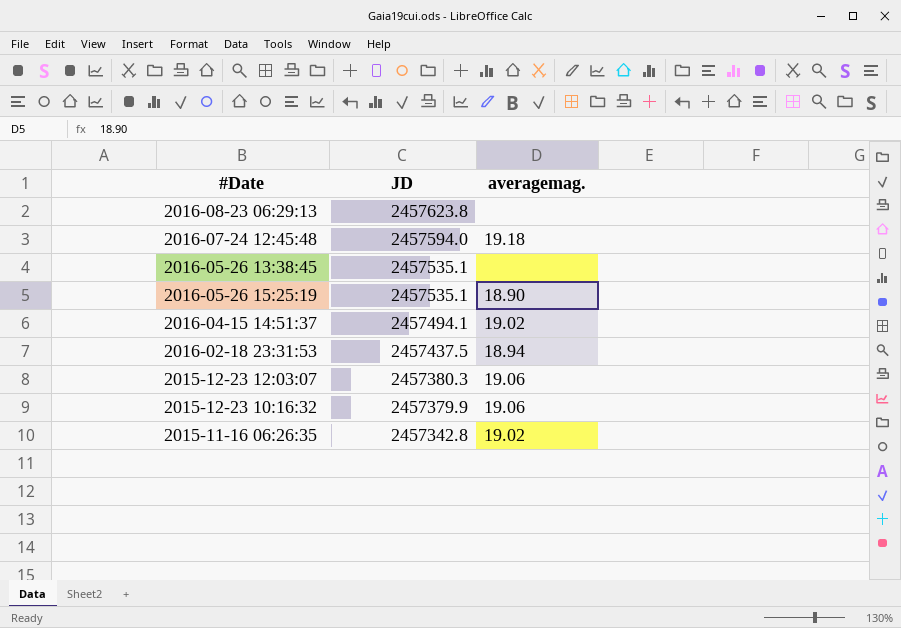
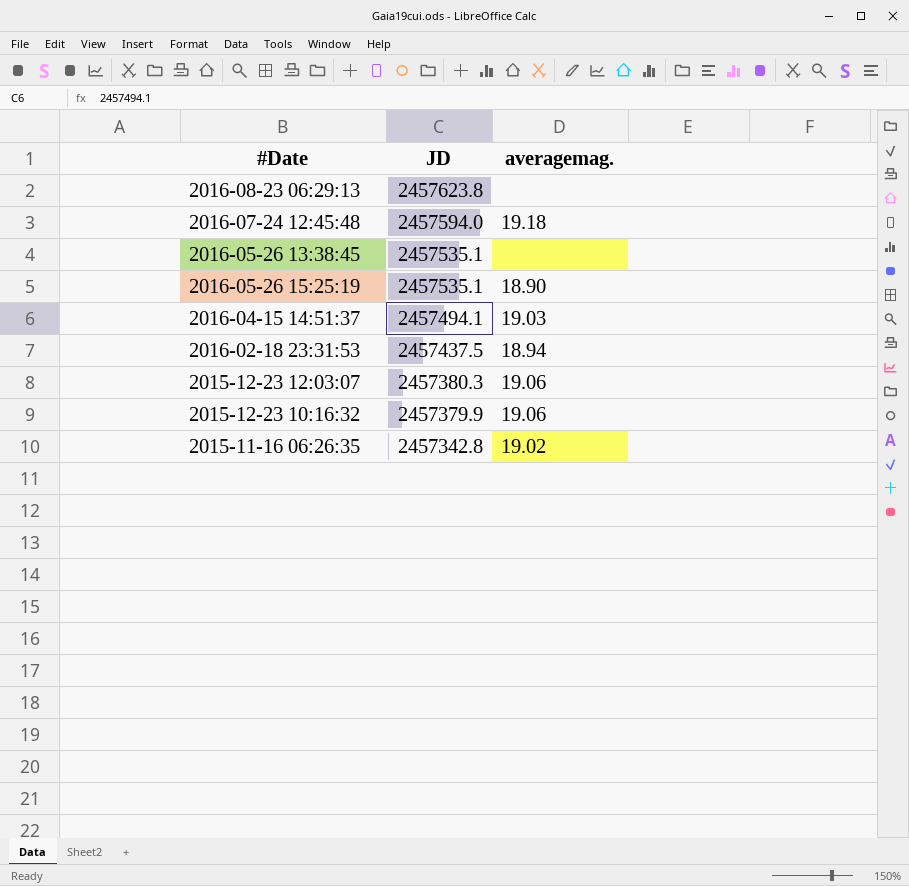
2016-04-15 14:51:37 | averagemag.: 19.02 -> 19.03

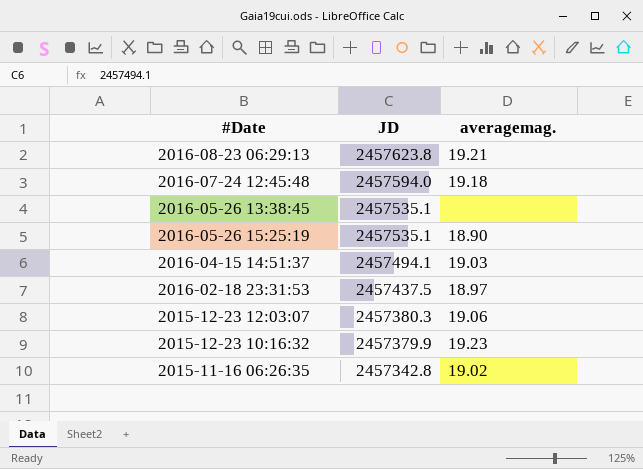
2016-08-23 06:29:13 | averagemag.: none -> 19.21
2016-02-18 23:31:53 | averagemag.: 18.94 -> 18.97
2015-12-23 10:16:32 | averagemag.: 19.06 -> 19.23

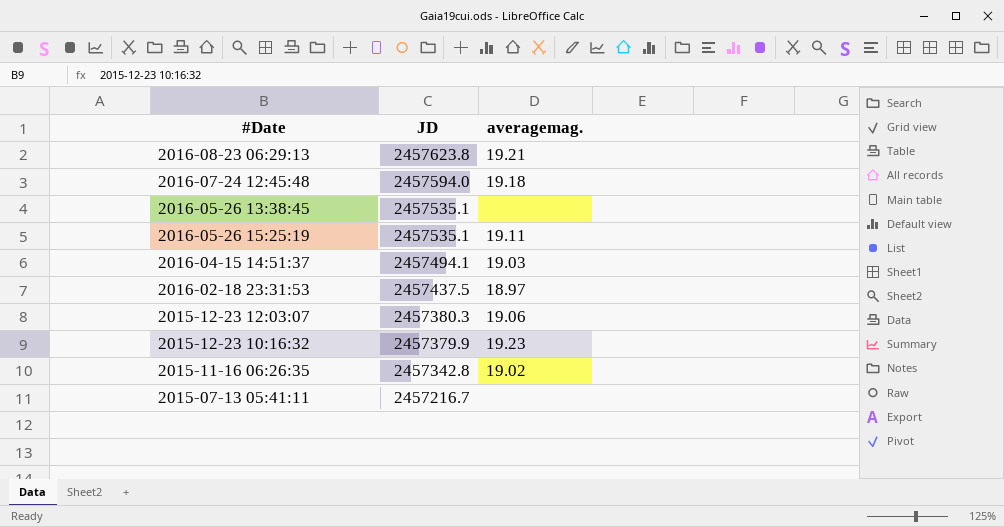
2016-05-26 15:25:19 | averagemag.: 18.90 -> 19.11
row 2015-07-13 05:41:11: none -> 2457216.7 | none

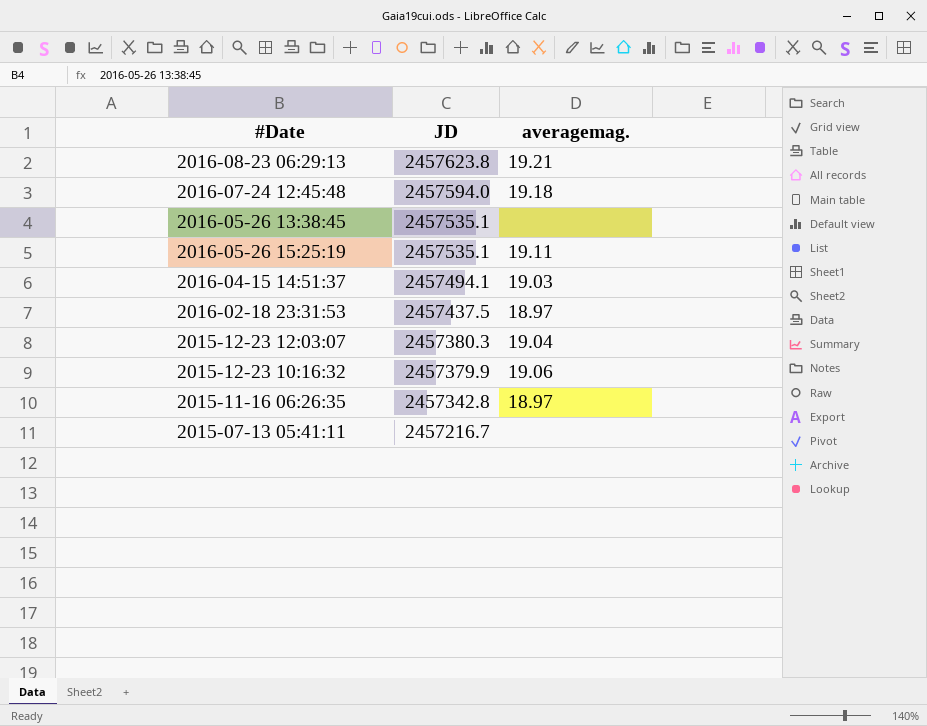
2015-12-23 12:03:07 | averagemag.: 19.06 -> 19.04
2015-12-23 10:16:32 | averagemag.: 19.23 -> 19.06
2015-11-16 06:26:35 | averagemag.: 19.02 -> 18.97

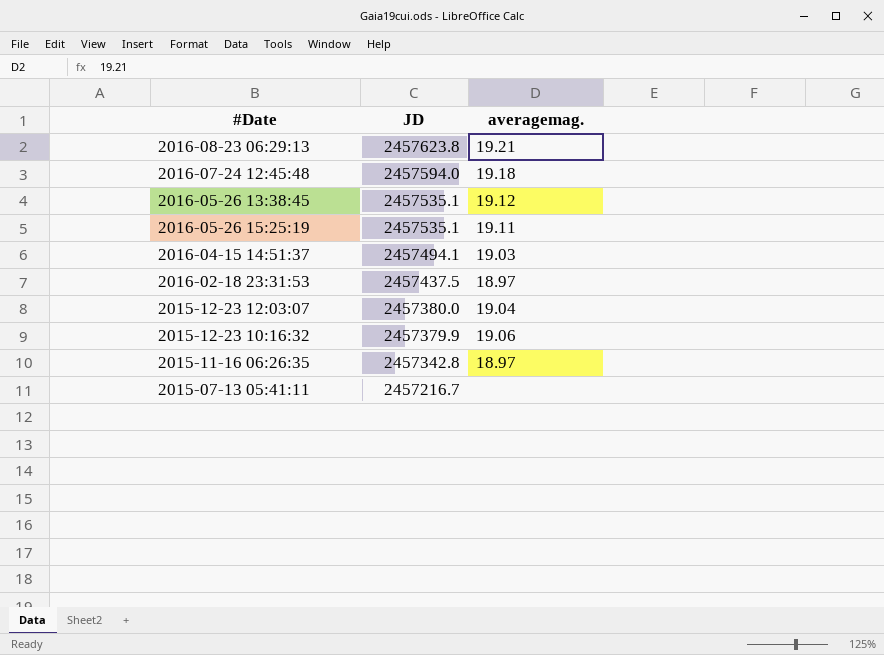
2016-05-26 13:38:45 | averagemag.: none -> 19.12
2015-12-23 12:03:07 | JD: 2457380.3 -> 2457380.0

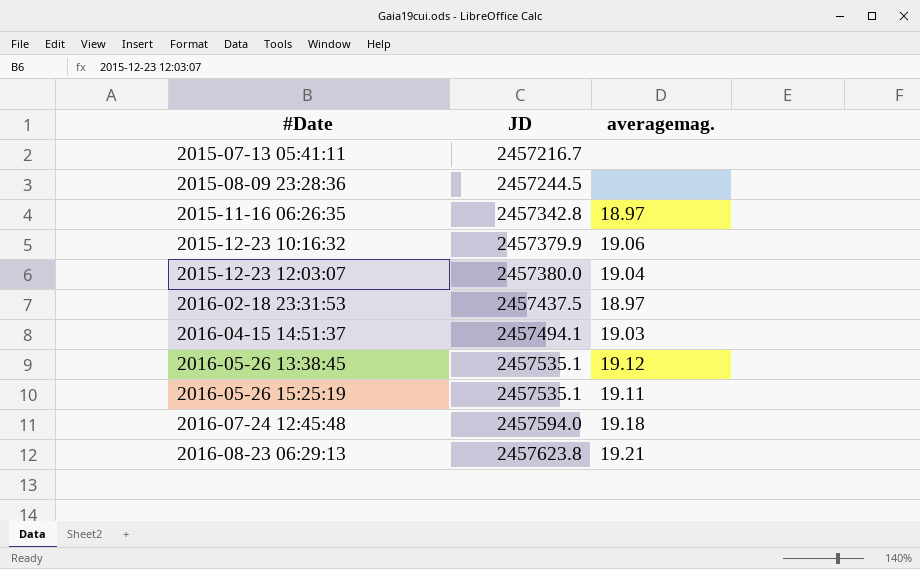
row order: JD descending -> #Date ascending
row 2015-08-09 23:28:36: none -> 2457244.5 | none

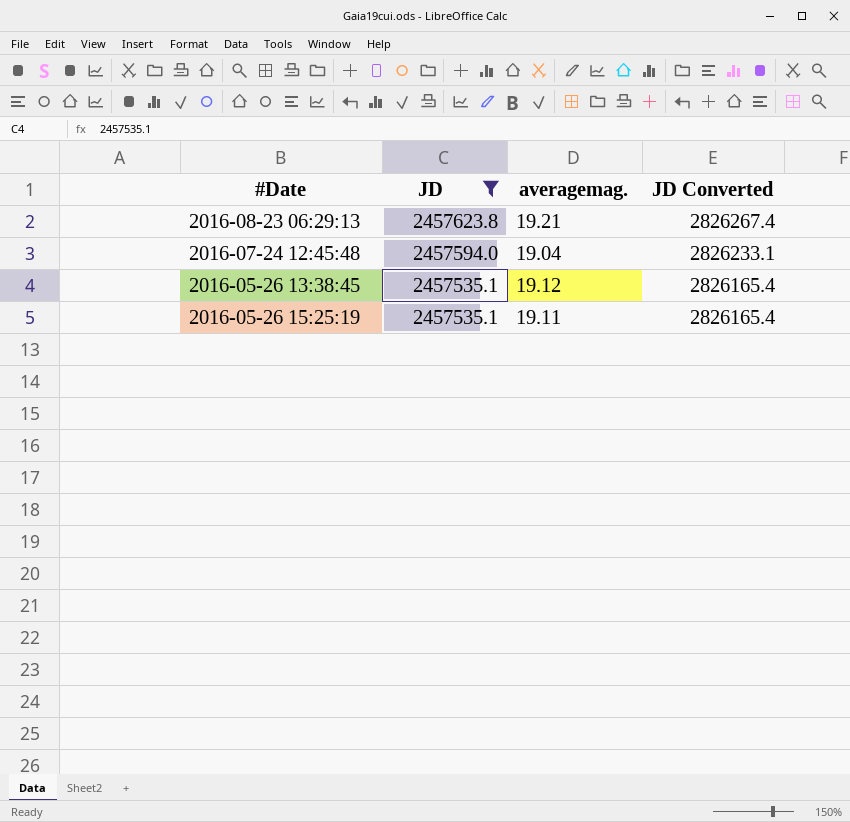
filter: none -> JD >= 2457535.1
row order: #Date ascending -> JD descending
column JD Converted | formula: none -> [JD] * 1.15
2016-07-24 12:45:48 | averagemag.: 19.18 -> 19.04

